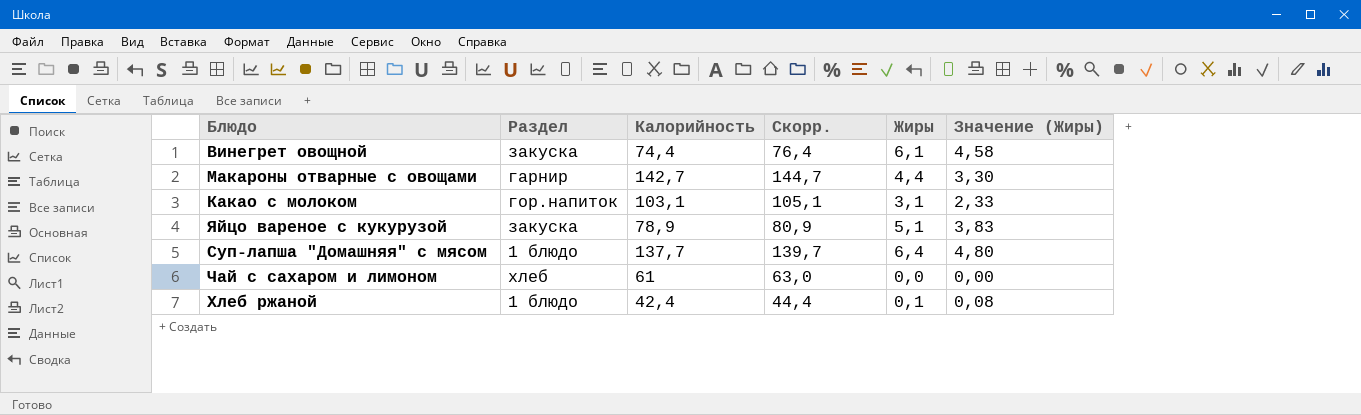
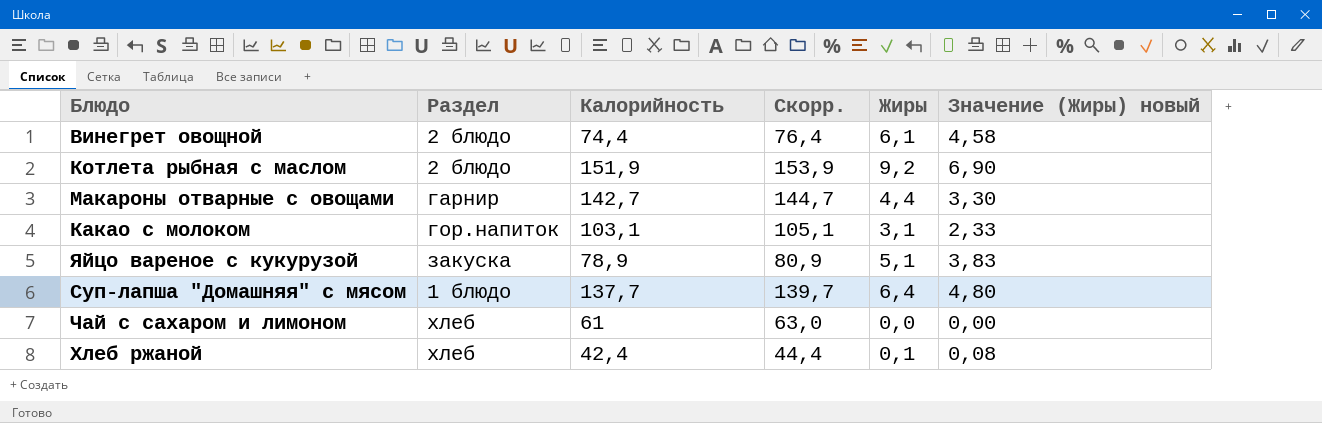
column name: Значение (Жиры) -> Значение (Жиры) новый
Винегрет овощной | Раздел: закуска -> 2 блюдо
row Котлета рыбная с маслом: none -> 2 блюдо | 151,9 | 153,9 | 9,2 | 6,90
Хлеб ржаной | Раздел: 1 блюдо -> хлеб

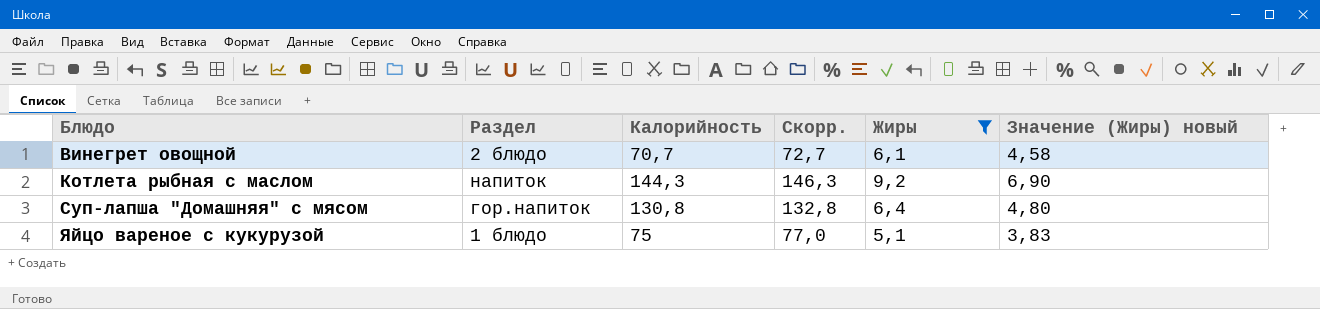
filter: none -> Жиры >= 5,1
row order: none -> Блюдо ascending
Винегрет овощной | Калорийность: 74,4 -> 70,7
Винегрет овощной | Скорр.: 76,4 -> 72,7
Котлета рыбная с маслом | Раздел: 2 блюдо -> напиток
Котлета рыбная с маслом | Калорийность: 151,9 -> 144,3
Котлета рыбная с маслом | Скорр.: 153,9 -> 146,3
Суп-лапша "Домашняя" с мясом | Раздел: 1 блюдо -> гор.напиток
Суп-лапша "Домашняя" с мясом | Калорийность: 137,7 -> 130,8
Суп-лапша "Домашняя" с мясом | Скорр.: 139,7 -> 132,8
Яйцо вареное с кукурузой | Раздел: закуска -> 1 блюдо
Яйцо вареное с кукурузой | Калорийность: 78,9 -> 75
Яйцо вареное с кукурузой | Скорр.: 80,9 -> 77,0

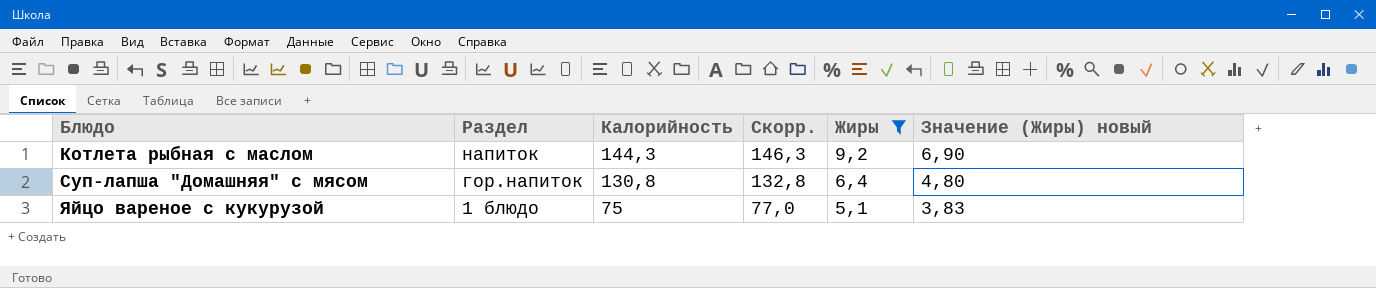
row Винегрет овощной: 2 блюдо | 70,7 | 72,7 | 6,1 | 4,58 -> none

